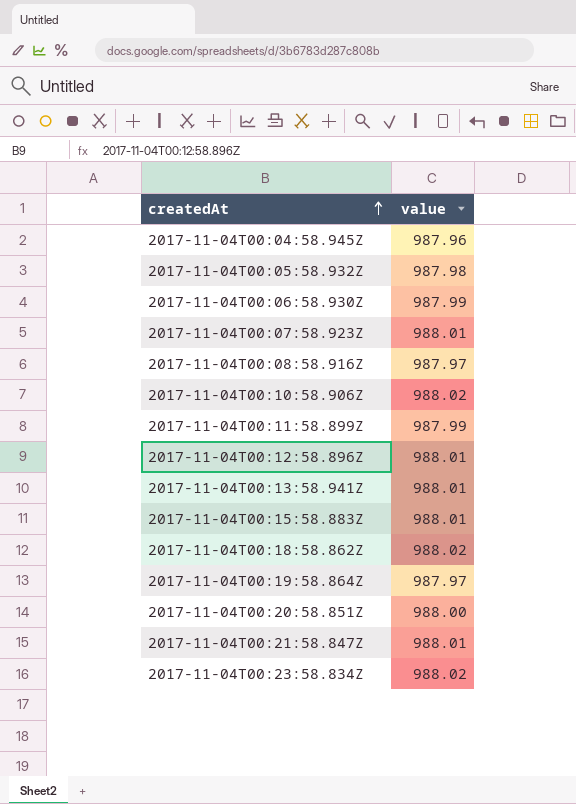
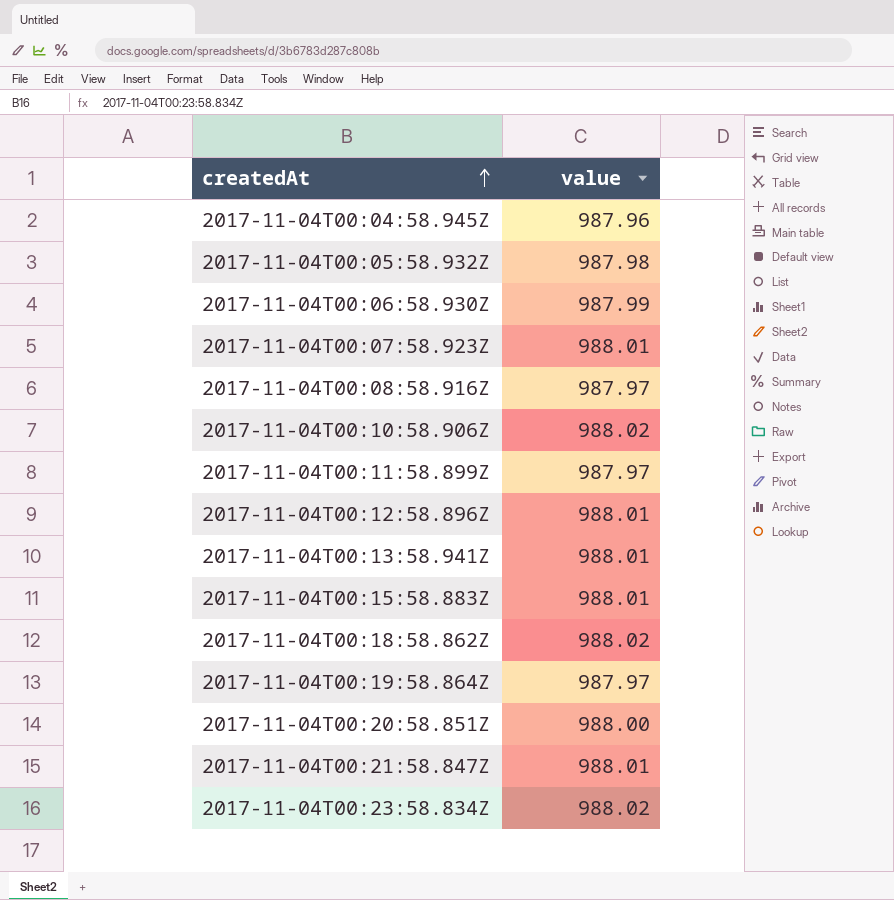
2017-11-04T00:11:58.899Z | value: 987.99 -> 987.97

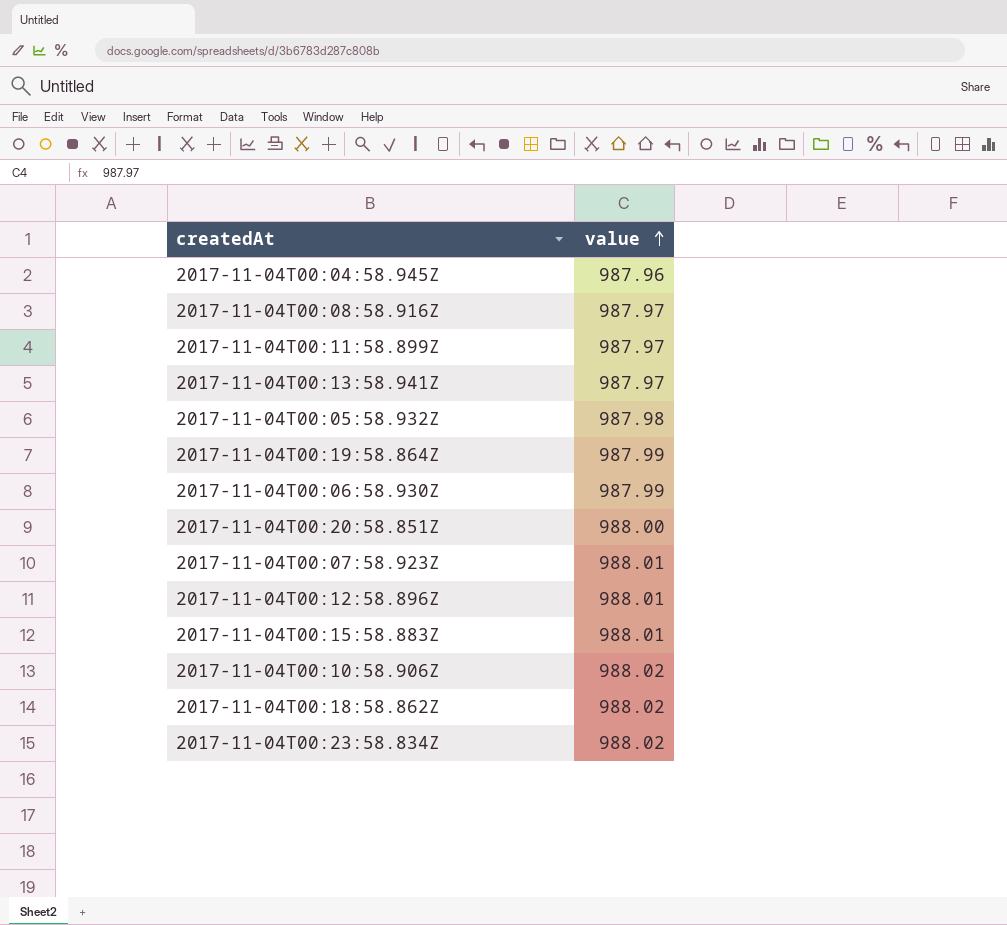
row order: createdAt ascending -> value ascending
row 2017-11-04T00:21:58.847Z: 988.01 -> none
2017-11-04T00:13:58.941Z | value: 988.01 -> 987.97
2017-11-04T00:19:58.864Z | value: 987.97 -> 987.99

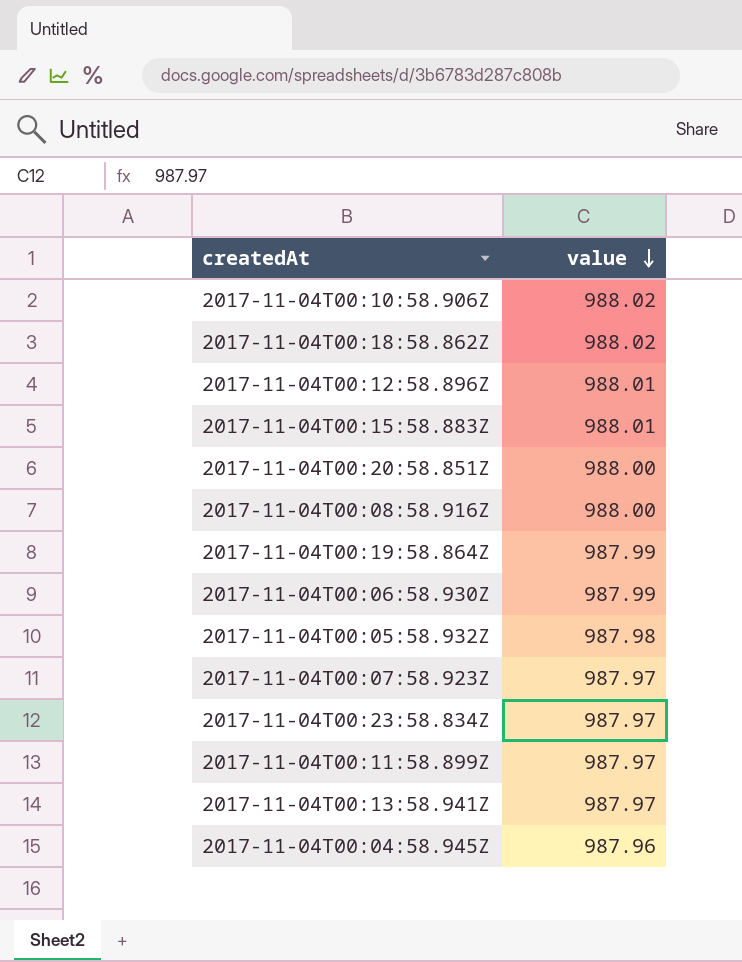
row order: value ascending -> value descending
2017-11-04T00:08:58.916Z | value: 987.97 -> 988.00
2017-11-04T00:07:58.923Z | value: 988.01 -> 987.97
2017-11-04T00:23:58.834Z | value: 988.02 -> 987.97

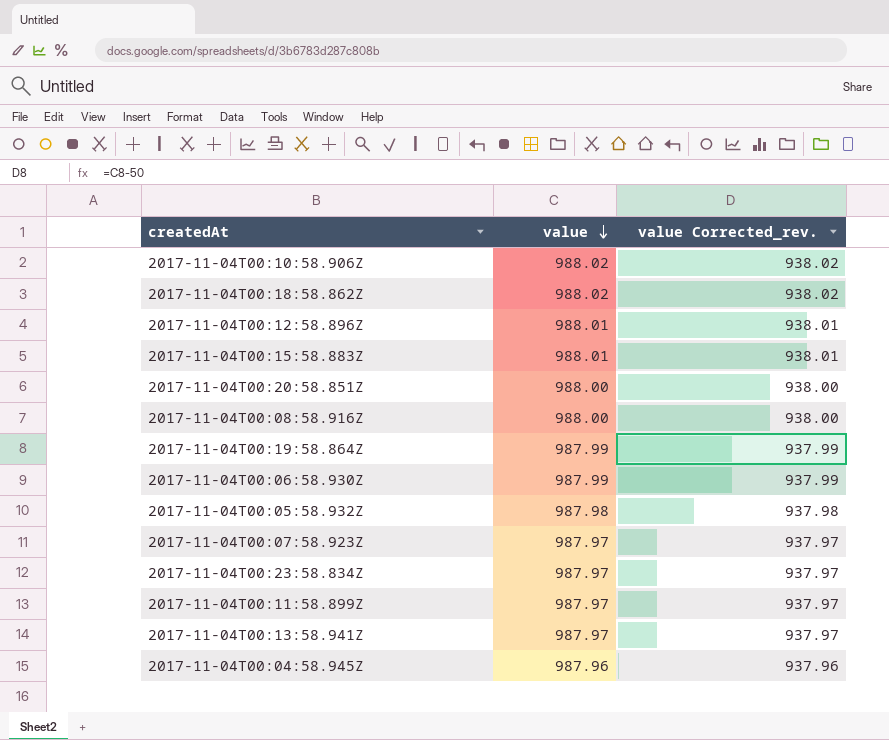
column value Corrected_rev. | formula: none -> [value] - 50

